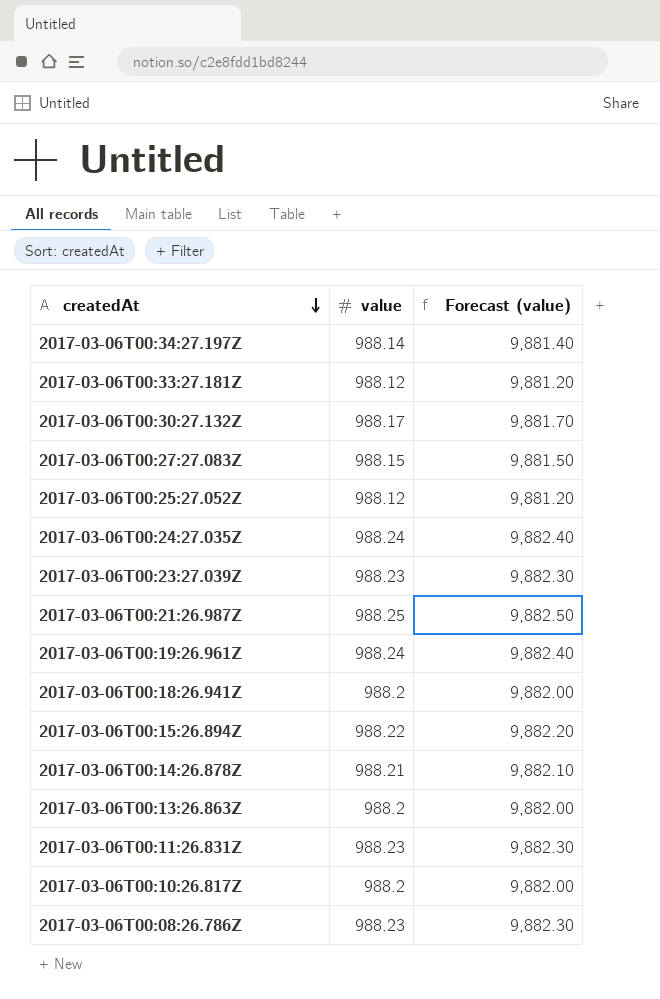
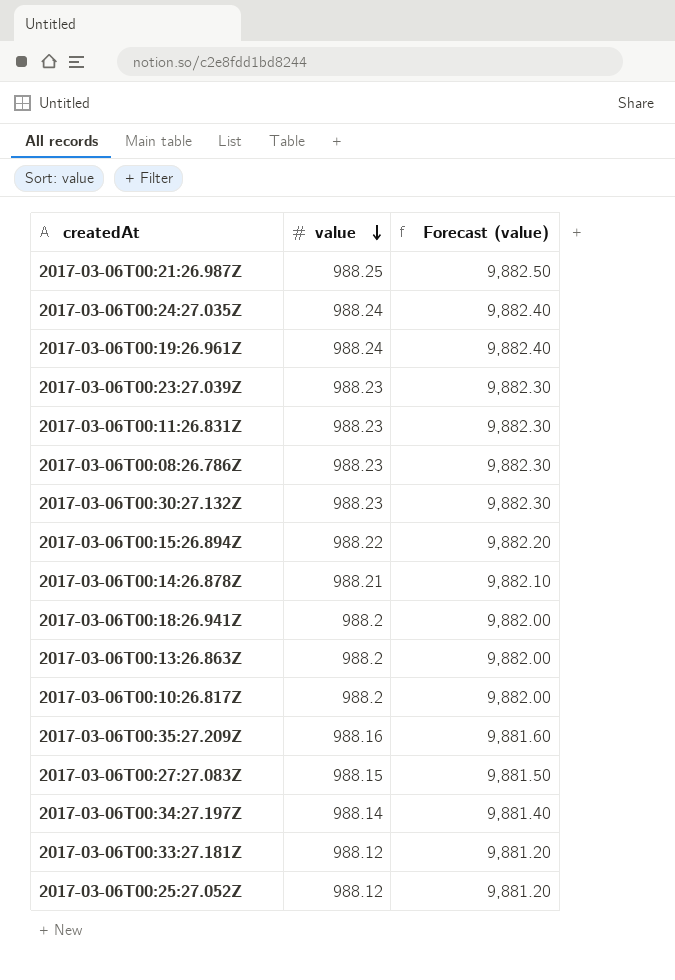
row order: createdAt descending -> value descending
2017-03-06T00:30:27.132Z | value: 988.17 -> 988.23
2017-03-06T00:30:27.132Z | Forecast (value): 9,881.70 -> 9,882.30
row 2017-03-06T00:35:27.209Z: none -> 988.16 | 9,881.60

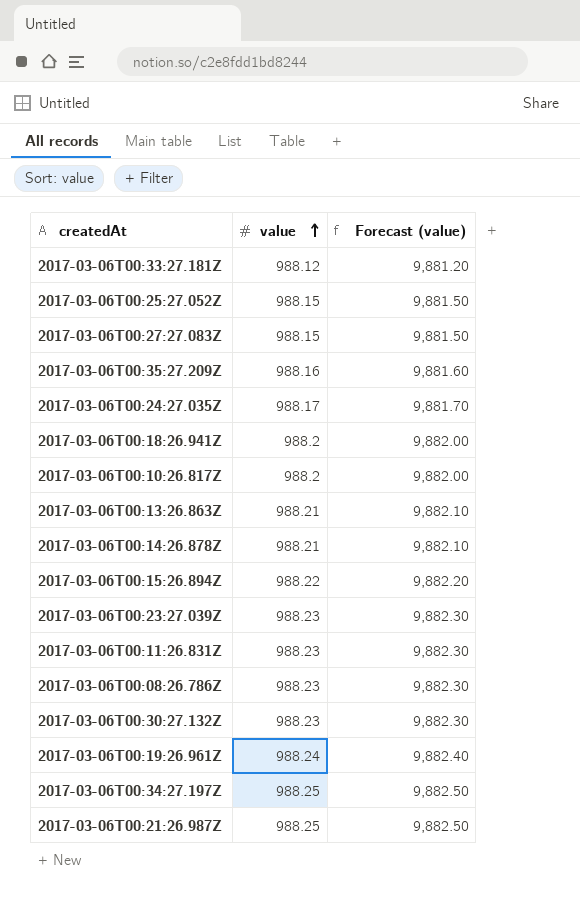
row order: value descending -> value ascending
2017-03-06T00:25:27.052Z | value: 988.12 -> 988.15
2017-03-06T00:25:27.052Z | Forecast (value): 9,881.20 -> 9,881.50
2017-03-06T00:24:27.035Z | value: 988.24 -> 988.17
2017-03-06T00:24:27.035Z | Forecast (value): 9,882.40 -> 9,881.70
2017-03-06T00:13:26.863Z | value: 988.2 -> 988.21
2017-03-06T00:13:26.863Z | Forecast (value): 9,882.00 -> 9,882.10
2017-03-06T00:34:27.197Z | value: 988.14 -> 988.25
2017-03-06T00:34:27.197Z | Forecast (value): 9,881.40 -> 9,882.50

